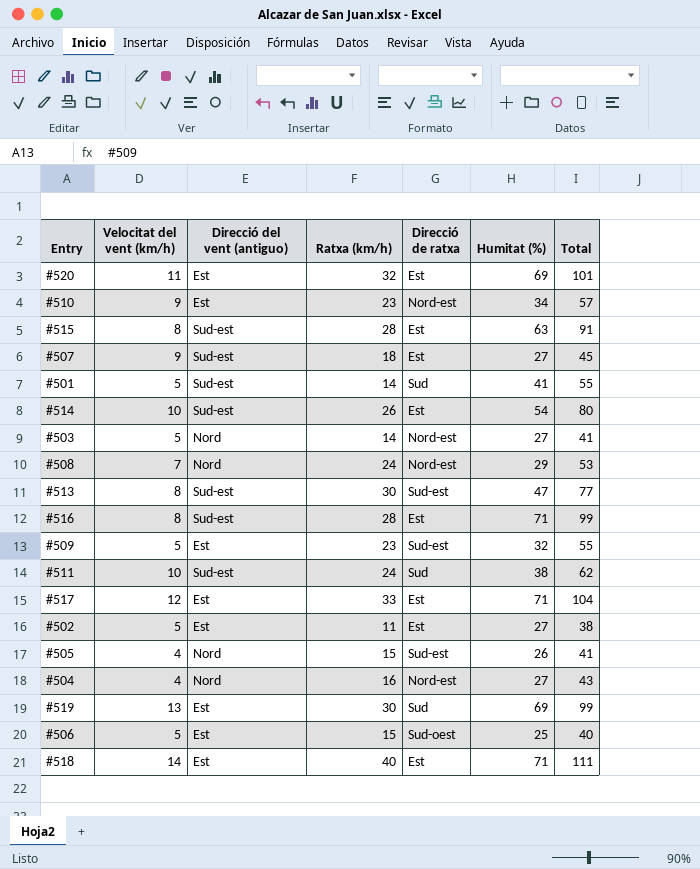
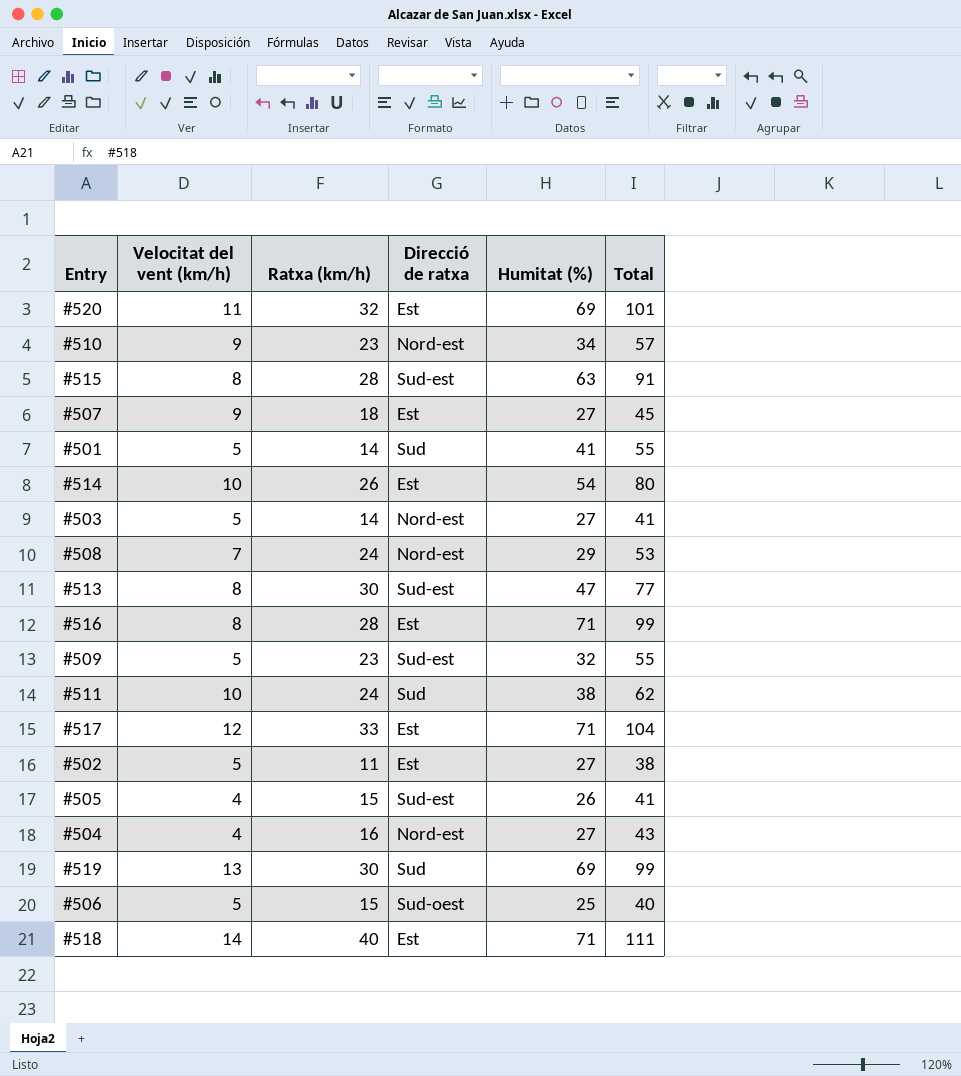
column Direcció del vent (antiguo) | position: 3 -> none
#515 | Direcció de ratxa: Est -> Sud-est

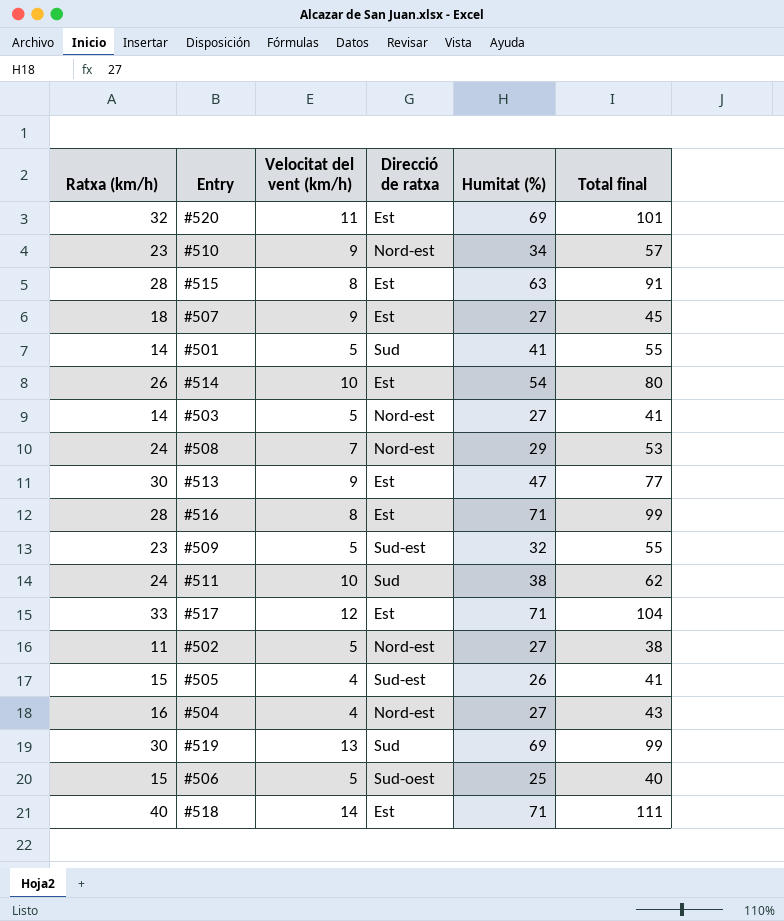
column Ratxa (km/h) | position: 3 -> 1
column name: Total -> Total final
#515 | Direcció de ratxa: Sud-est -> Est
#513 | Velocitat del vent (km/h): 8 -> 9
#513 | Direcció de ratxa: Sud-est -> Est
#502 | Direcció de ratxa: Est -> Nord-est

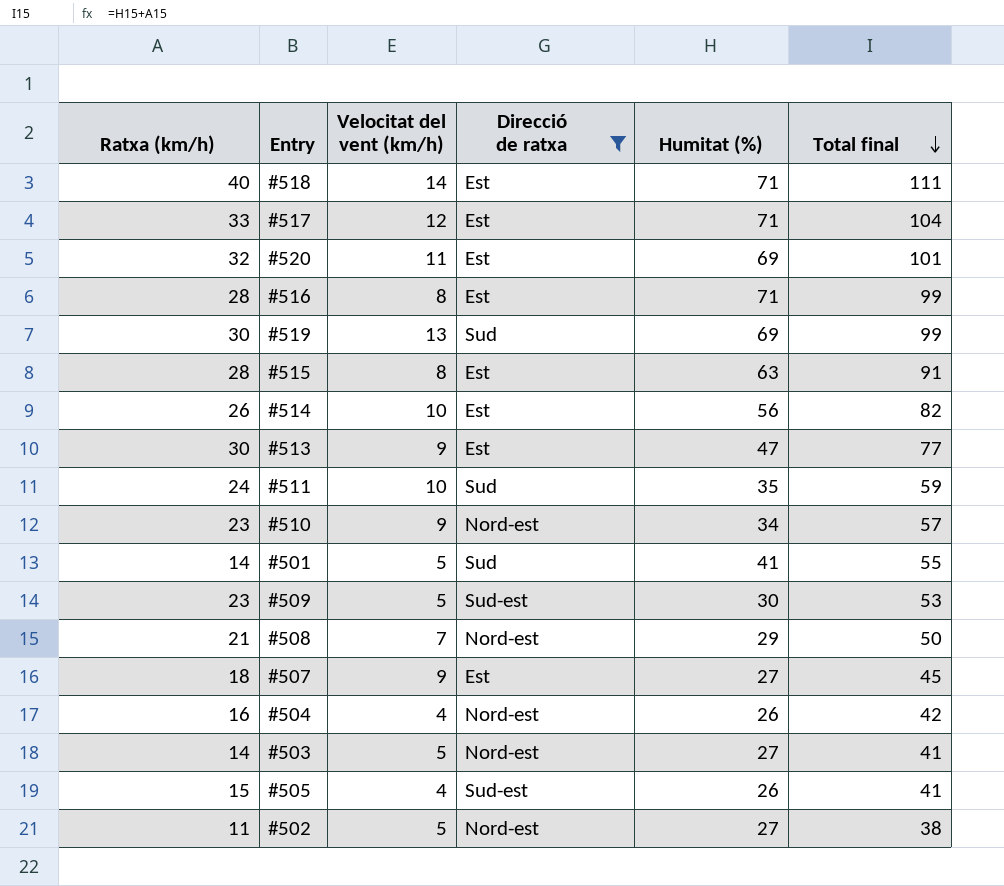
filter: none -> Direcció de ratxa != Sud-oest
row order: none -> Total final descending
#514 | Humitat (%): 54 -> 56
#514 | Total final: 80 -> 82
#511 | Humitat (%): 38 -> 35
#511 | Total final: 62 -> 59
#509 | Humitat (%): 32 -> 30
#509 | Total final: 55 -> 53
#508 | Ratxa (km/h): 24 -> 21
#508 | Total final: 53 -> 50
#504 | Humitat (%): 27 -> 26
#504 | Total final: 43 -> 42

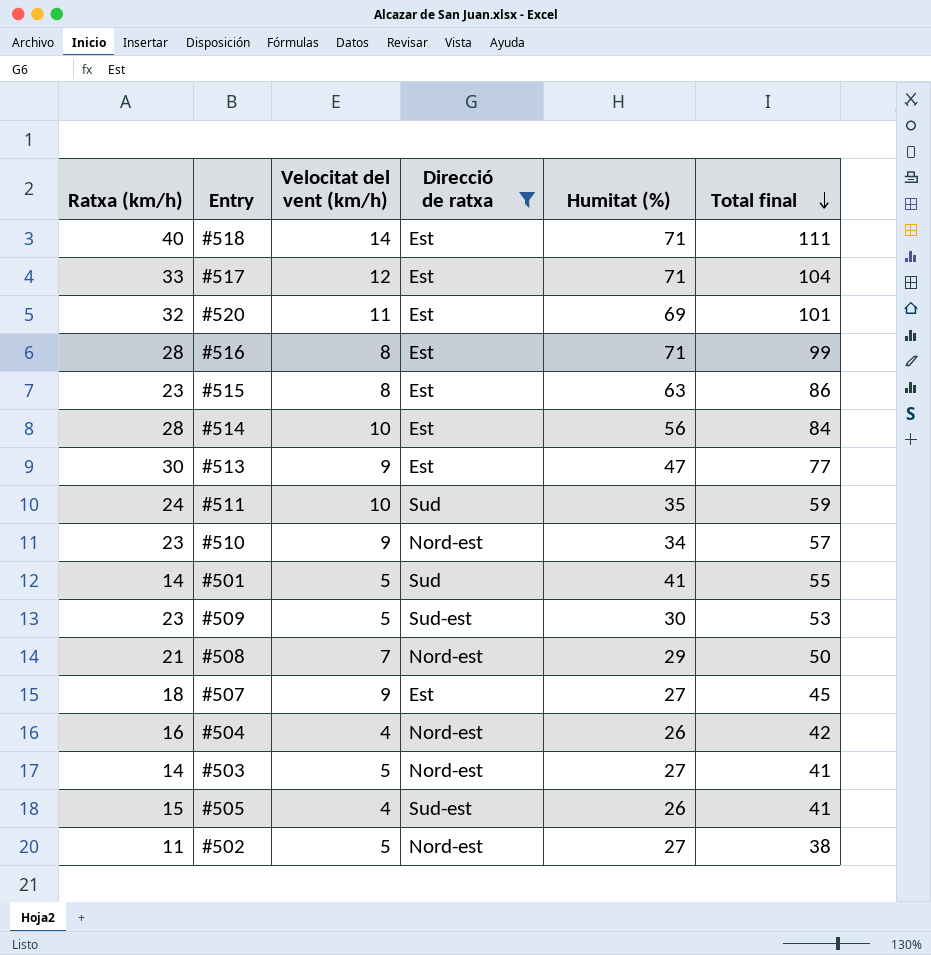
row #519: 30 | 13 | Sud | 69 | 99 -> none
#515 | Ratxa (km/h): 28 -> 23
#515 | Total final: 91 -> 86
#514 | Ratxa (km/h): 26 -> 28
#514 | Total final: 82 -> 84

